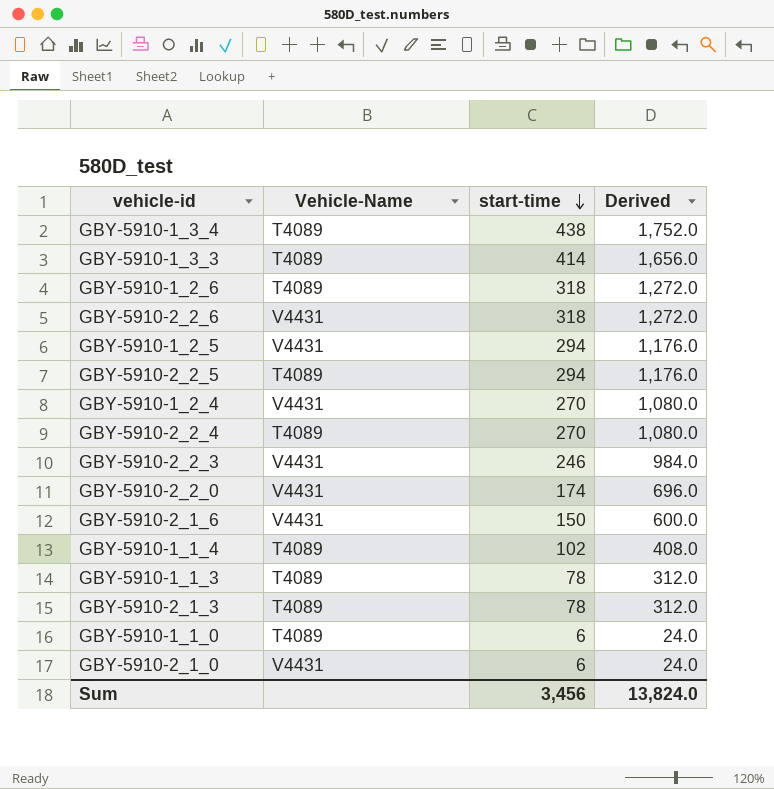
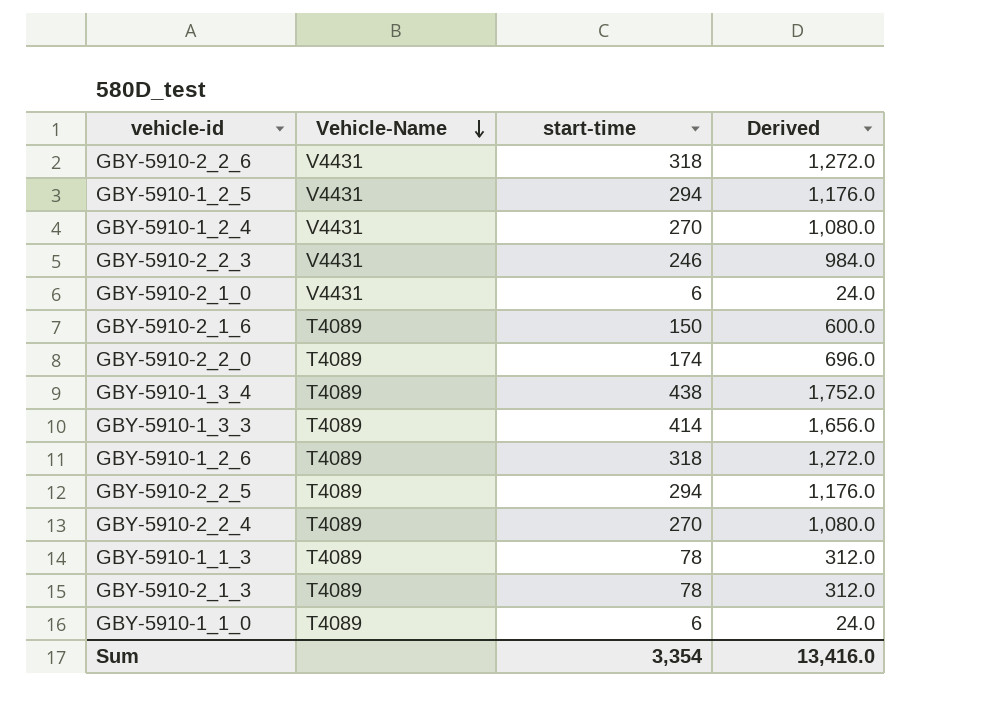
row order: start-time descending -> Vehicle-Name descending
row GBY-5910-1_1_4: T4089 | 102 | 408.0 -> none
GBY-5910-2_1_6 | Vehicle-Name: V4431 -> T4089
GBY-5910-2_2_0 | Vehicle-Name: V4431 -> T4089
Sum | start-time: 3,456 -> 3,354
Sum | Derived: 13,824.0 -> 13,416.0

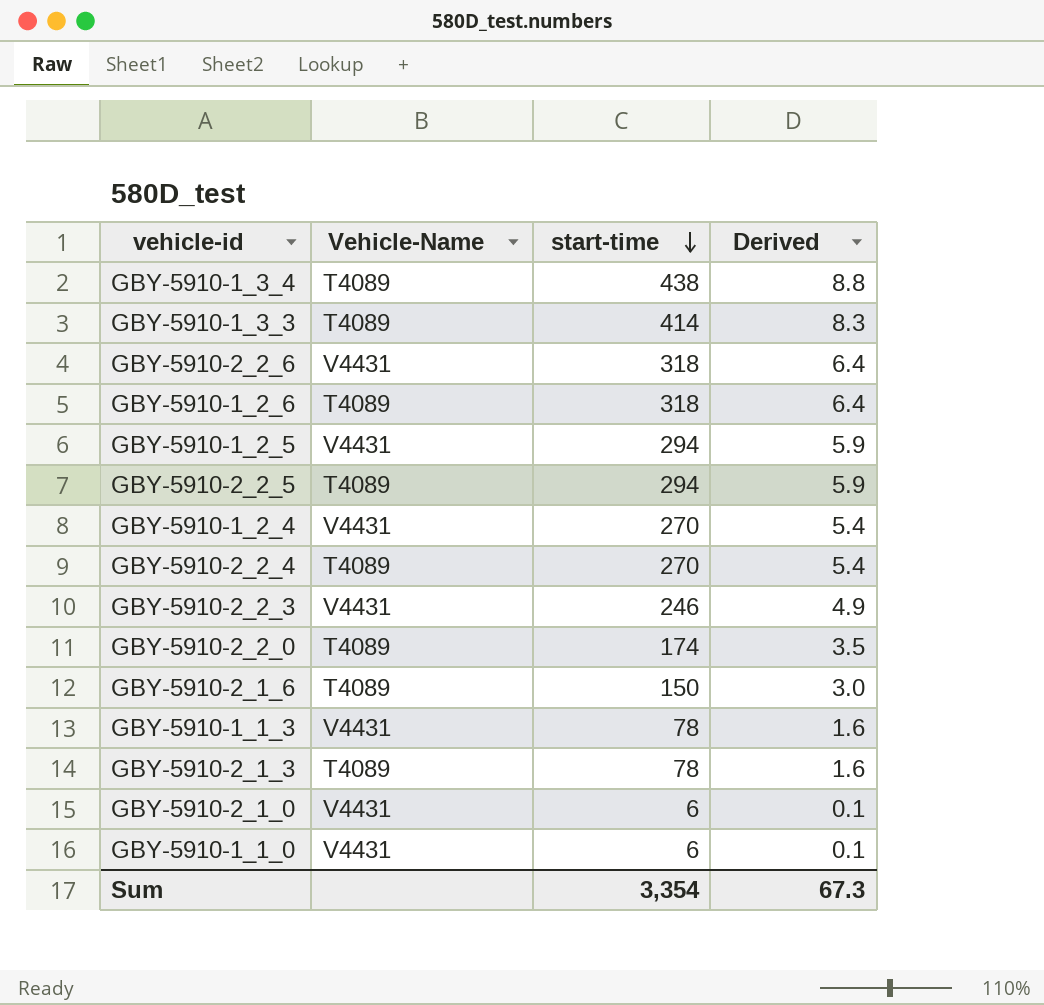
row order: Vehicle-Name descending -> start-time descending
column Derived | formula: [start-time] * 4 -> [start-time] * 0.02
GBY-5910-1_1_3 | Vehicle-Name: T4089 -> V4431
GBY-5910-1_1_0 | Vehicle-Name: T4089 -> V4431
Sum | Derived: 13,416.0 -> 67.3

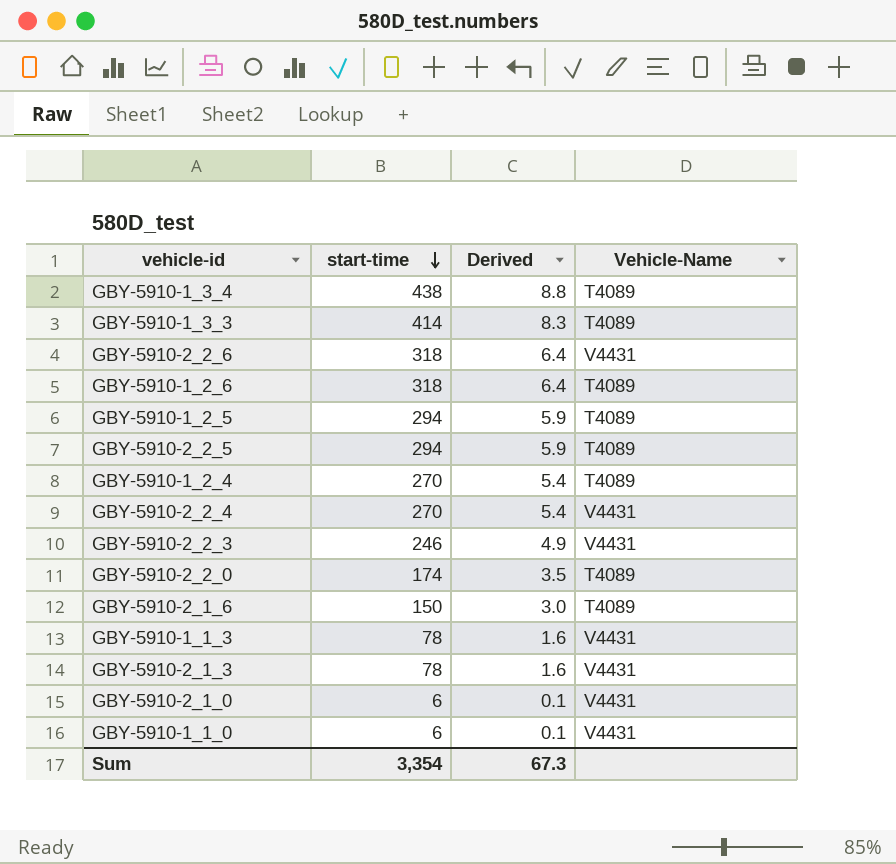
column Vehicle-Name | position: 2 -> 4
GBY-5910-1_2_5 | Vehicle-Name: V4431 -> T4089
GBY-5910-1_2_4 | Vehicle-Name: V4431 -> T4089
GBY-5910-2_2_4 | Vehicle-Name: T4089 -> V4431
GBY-5910-2_1_3 | Vehicle-Name: T4089 -> V4431

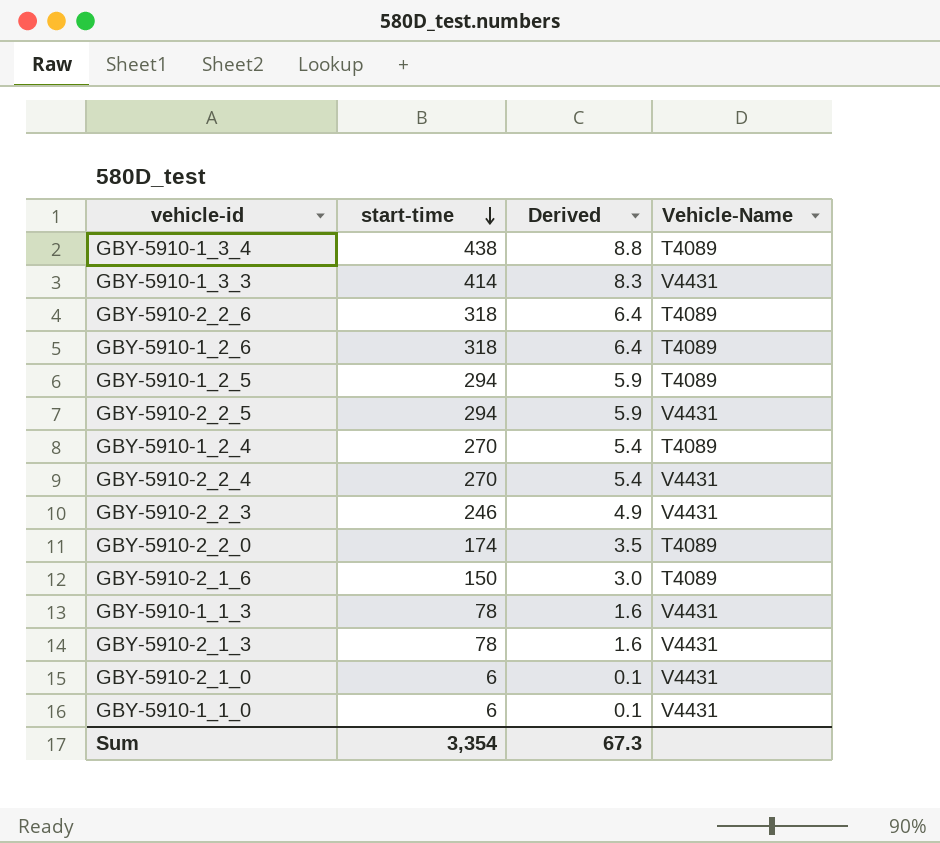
GBY-5910-1_3_3 | Vehicle-Name: T4089 -> V4431
GBY-5910-2_2_6 | Vehicle-Name: V4431 -> T4089
GBY-5910-2_2_5 | Vehicle-Name: T4089 -> V4431

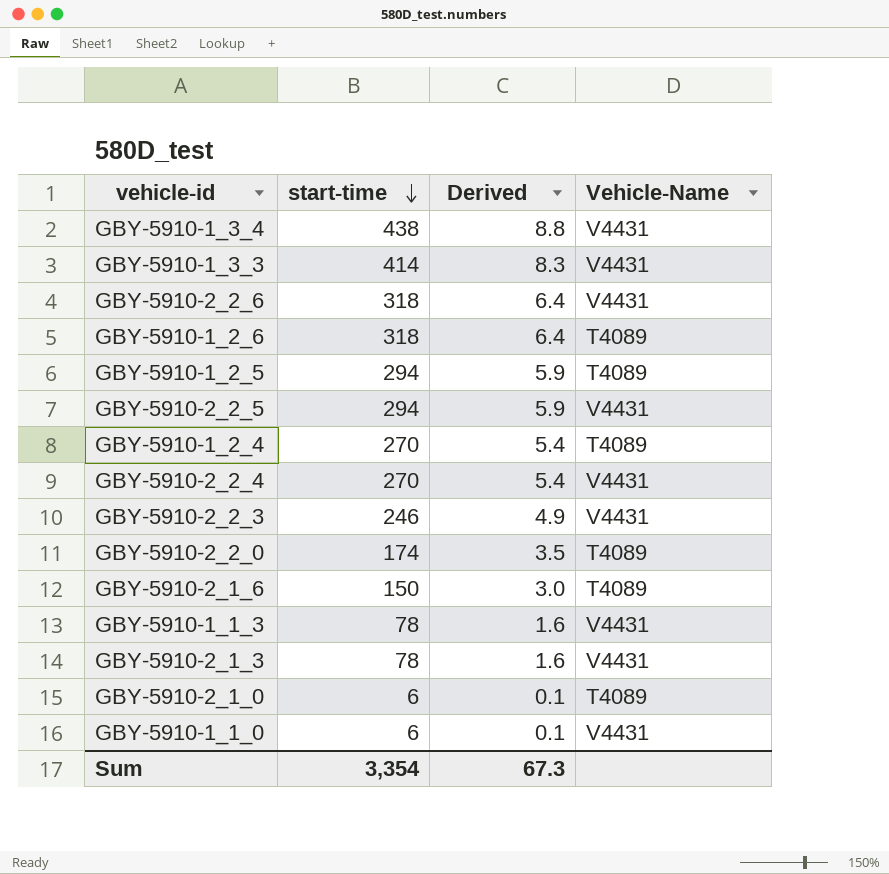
GBY-5910-1_3_4 | Vehicle-Name: T4089 -> V4431
GBY-5910-2_2_6 | Vehicle-Name: T4089 -> V4431
GBY-5910-2_1_0 | Vehicle-Name: V4431 -> T4089

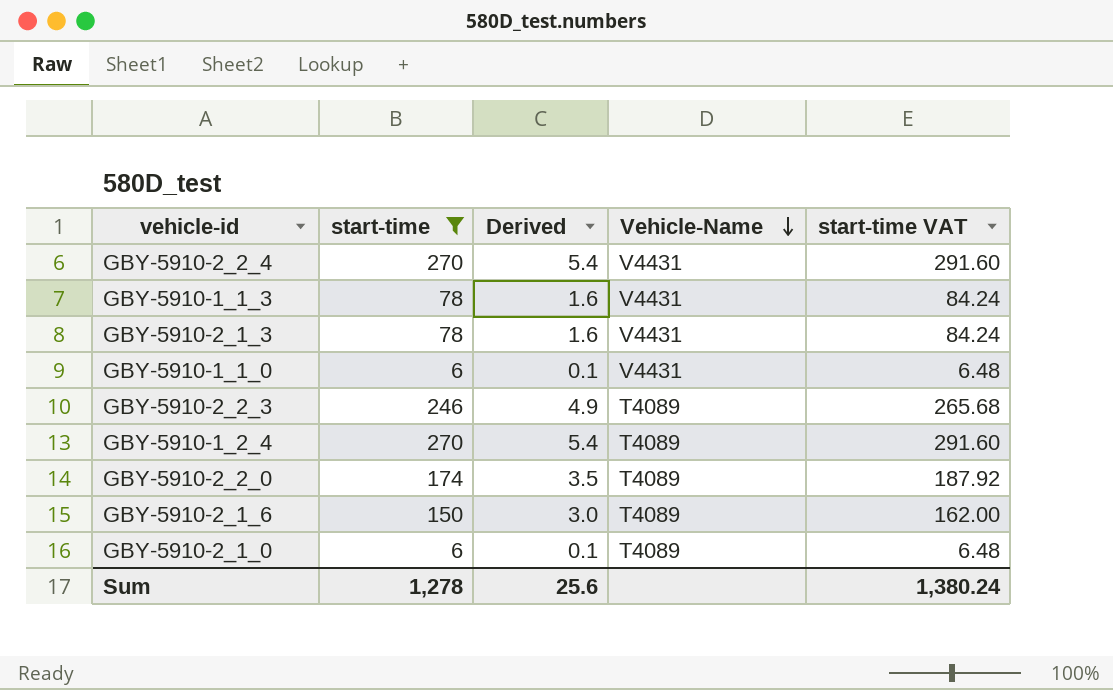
filter: none -> start-time <= 270
row order: start-time descending -> Vehicle-Name descending
column start-time VAT | formula: none -> [start-time] * 1.08
GBY-5910-2_2_3 | Vehicle-Name: V4431 -> T4089
Sum | start-time: 3,354 -> 1,278
Sum | Derived: 67.3 -> 25.6

